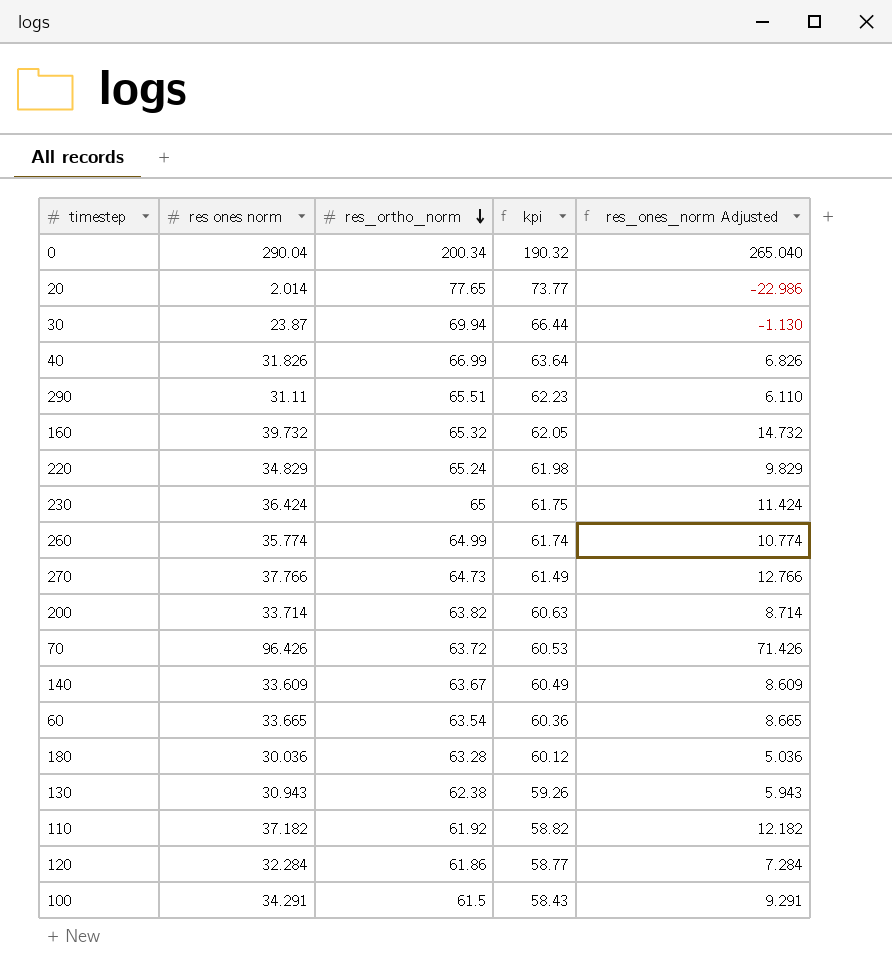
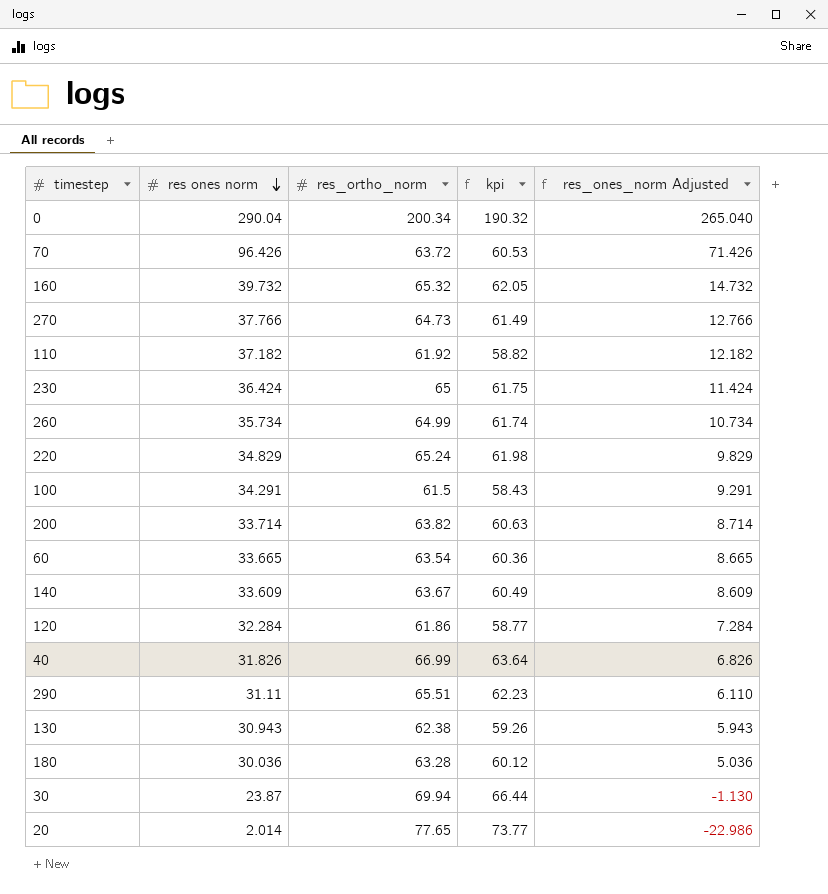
row order: res_ortho_norm descending -> res ones norm descending
260 | res ones norm: 35.774 -> 35.734
260 | res_ones_norm Adjusted: 10.774 -> 10.734

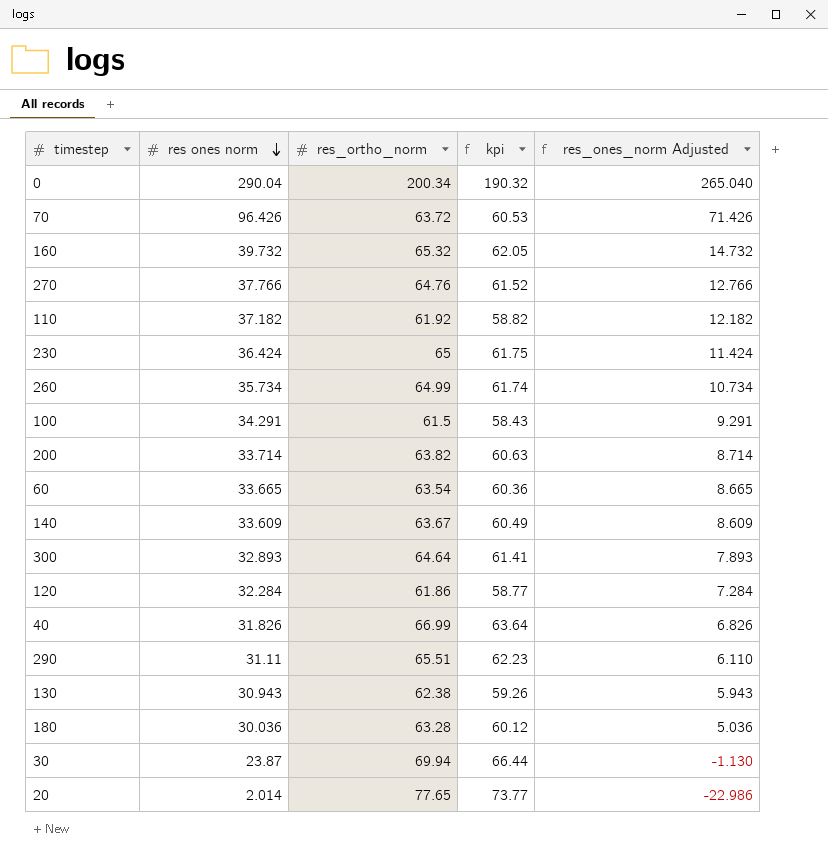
row 220: 34.829 | 65.24 | 61.98 | 9.829 -> none
270 | res_ortho_norm: 64.73 -> 64.76
270 | kpi: 61.49 -> 61.52
row 300: none -> 32.893 | 64.64 | 61.41 | 7.893

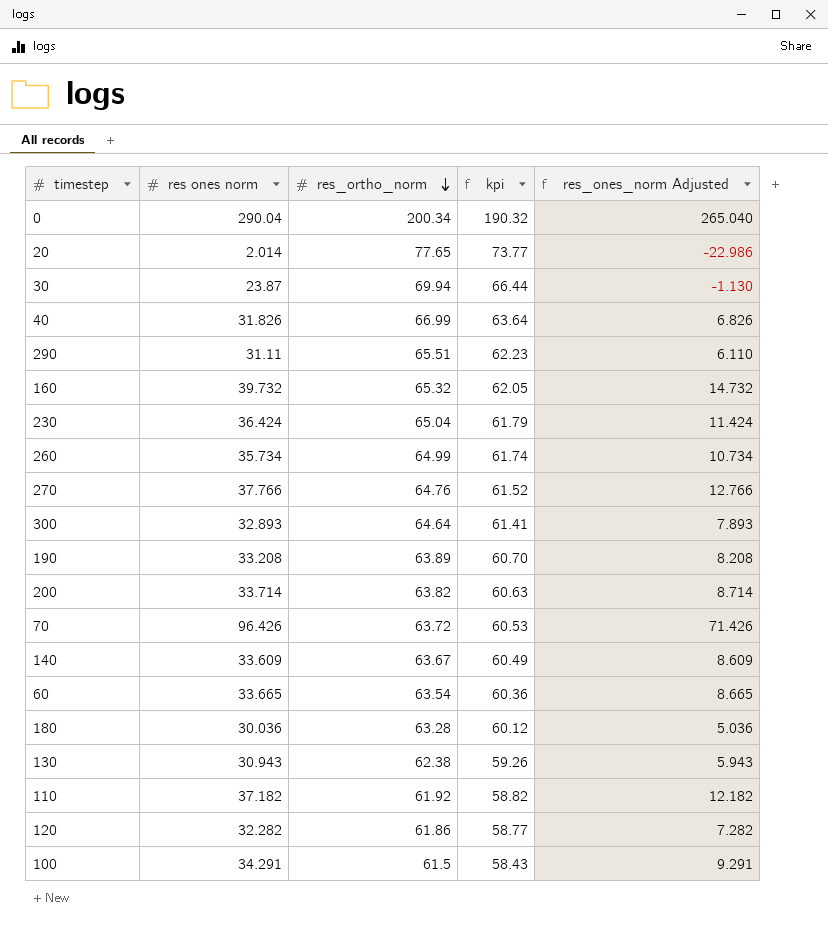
row order: res ones norm descending -> res_ortho_norm descending
230 | res_ortho_norm: 65 -> 65.04
230 | kpi: 61.75 -> 61.79
row 190: none -> 33.208 | 63.89 | 60.70 | 8.208
120 | res ones norm: 32.284 -> 32.282
120 | res_ones_norm Adjusted: 7.284 -> 7.282

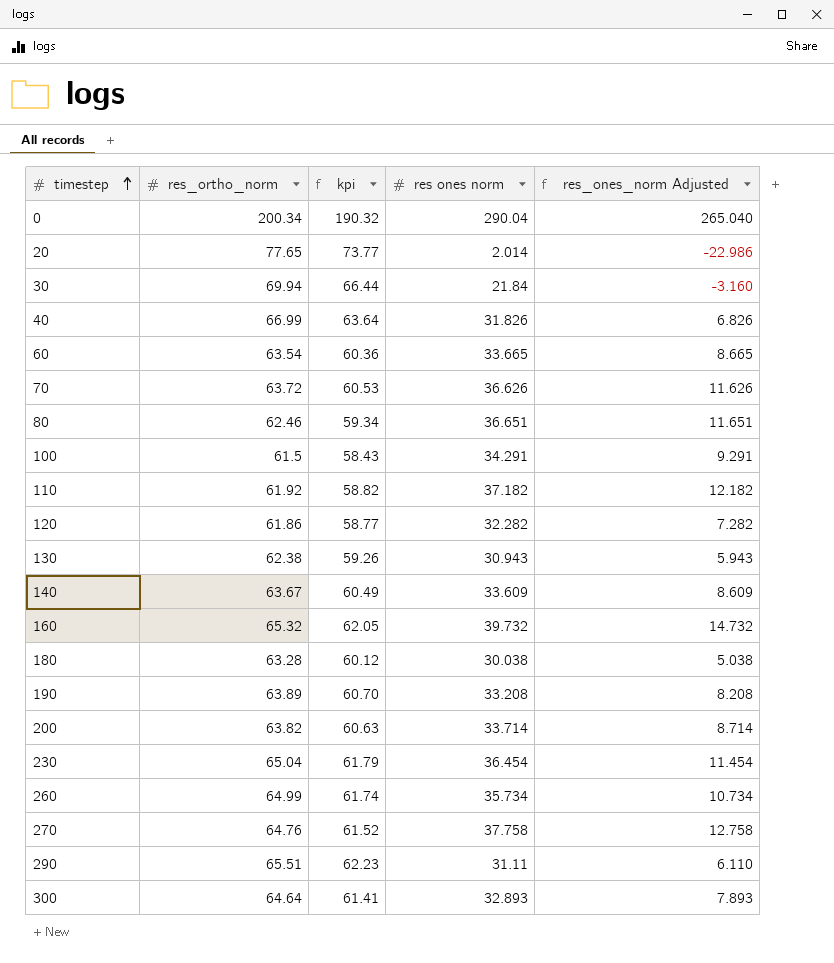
row order: res_ortho_norm descending -> timestep ascending
column res ones norm | position: 2 -> 4
30 | res ones norm: 23.87 -> 21.84
30 | res_ones_norm Adjusted: -1.130 -> -3.160
70 | res ones norm: 96.426 -> 36.626
70 | res_ones_norm Adjusted: 71.426 -> 11.626
row 80: none -> 62.46 | 59.34 | 36.651 | 11.651
180 | res ones norm: 30.036 -> 30.038
180 | res_ones_norm Adjusted: 5.036 -> 5.038
230 | res ones norm: 36.424 -> 36.454
230 | res_ones_norm Adjusted: 11.424 -> 11.454
270 | res ones norm: 37.766 -> 37.758
270 | res_ones_norm Adjusted: 12.766 -> 12.758

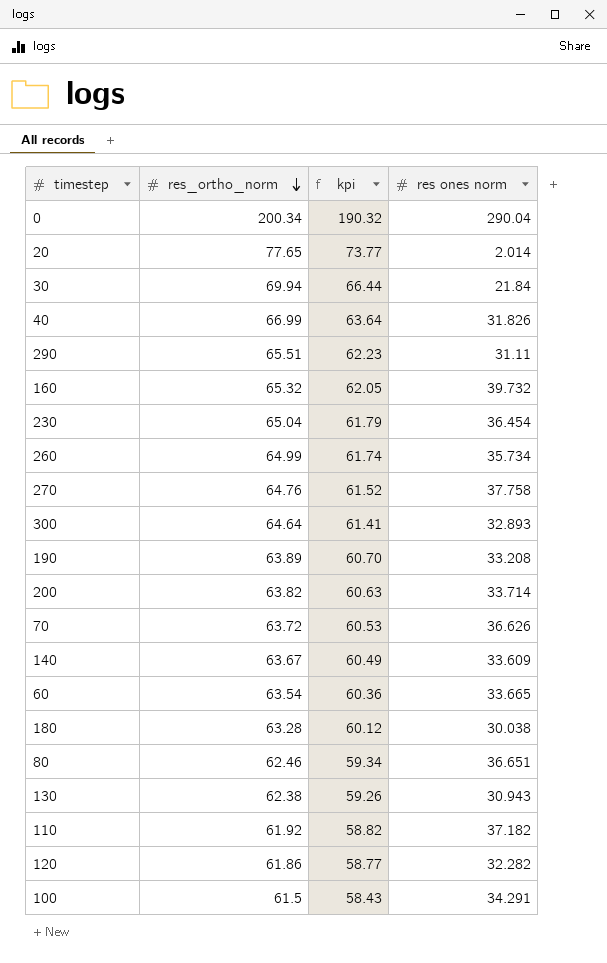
row order: timestep ascending -> res_ortho_norm descending
column res_ones_norm Adjusted | formula: [res ones norm] - 25 -> none

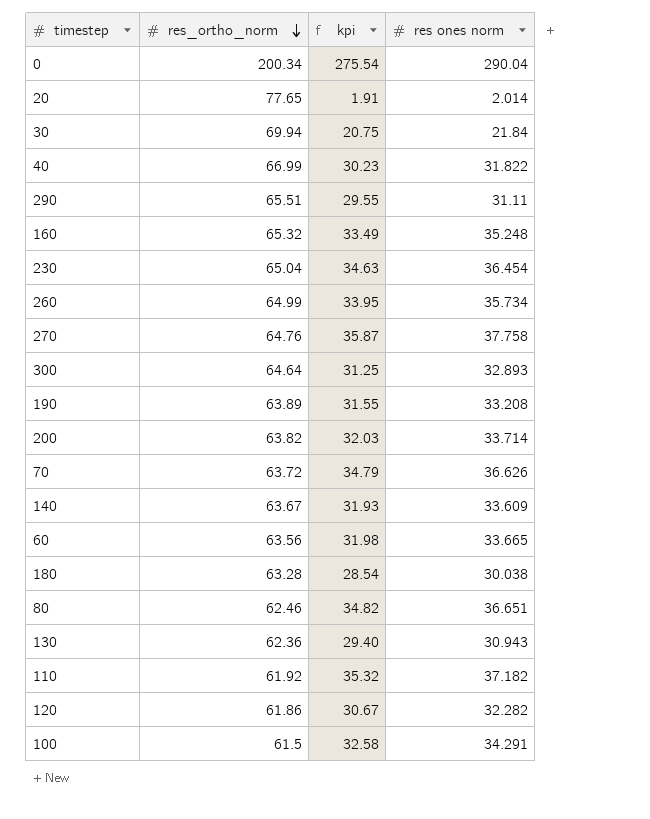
column kpi | formula: [res_ortho_norm] * 0.95 -> [res ones norm] * 0.95
40 | res ones norm: 31.826 -> 31.822
160 | res ones norm: 39.732 -> 35.248
60 | res_ortho_norm: 63.54 -> 63.56
130 | res_ortho_norm: 62.38 -> 62.36

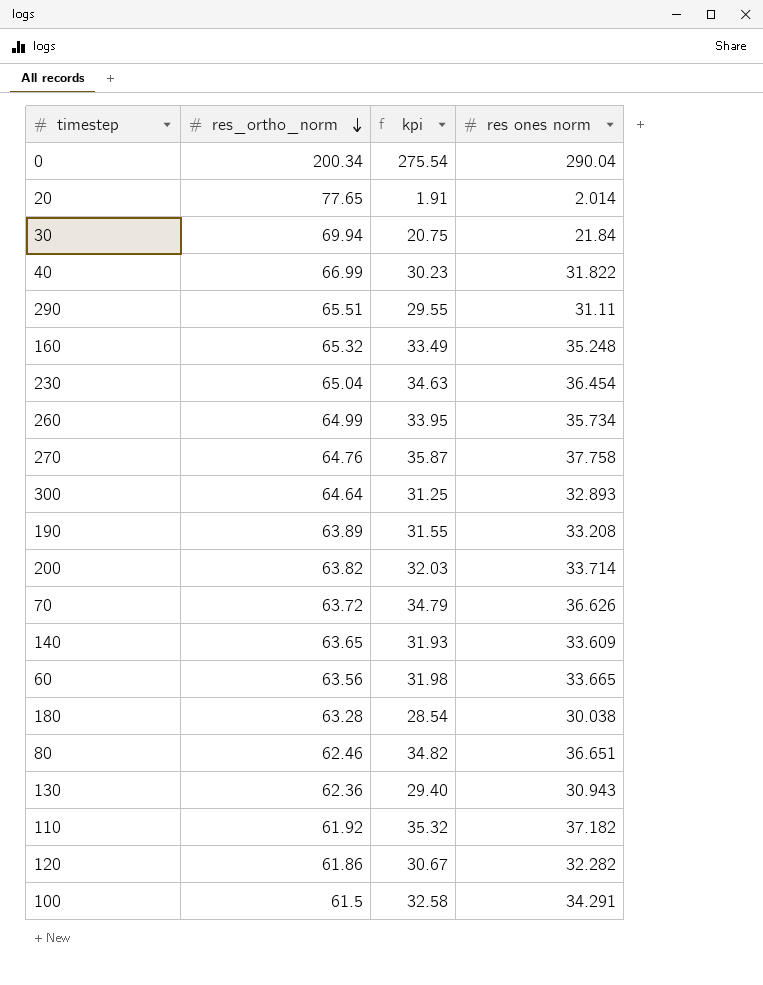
140 | res_ortho_norm: 63.67 -> 63.65

